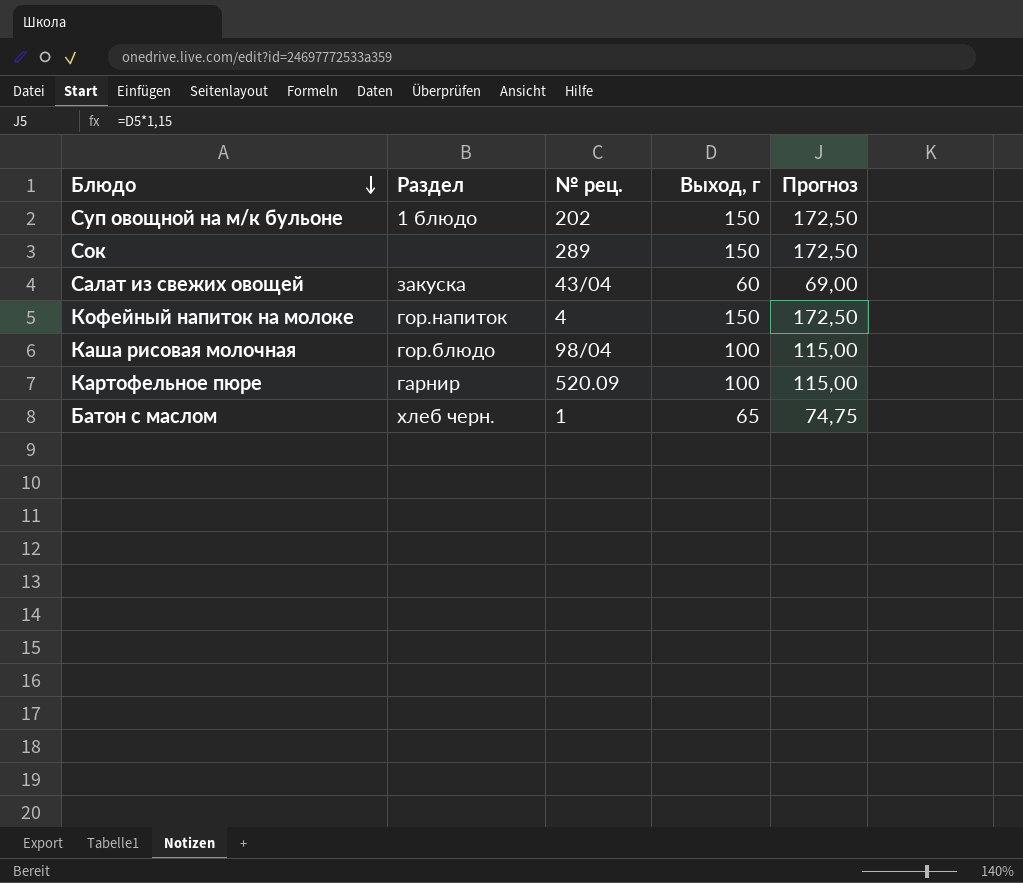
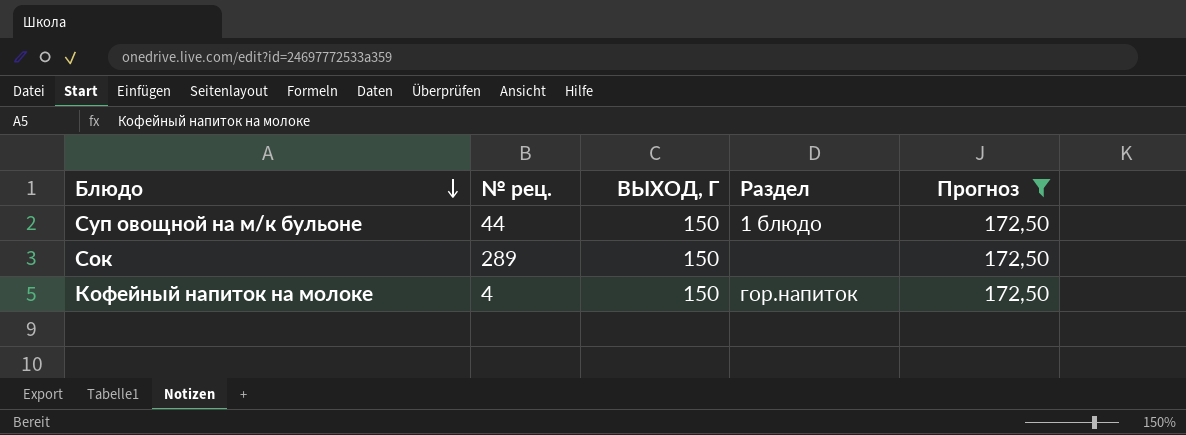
filter: none -> Прогноз = 172,50
column name: Выход, г -> ВЫХОД, Г
column Раздел | position: 2 -> 4
Суп овощной на м/к бульоне | № рец.: 202 -> 44

